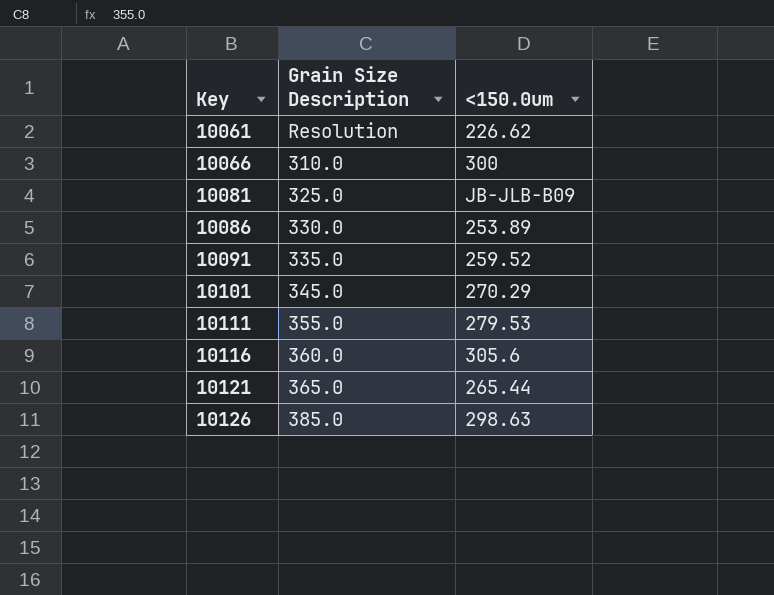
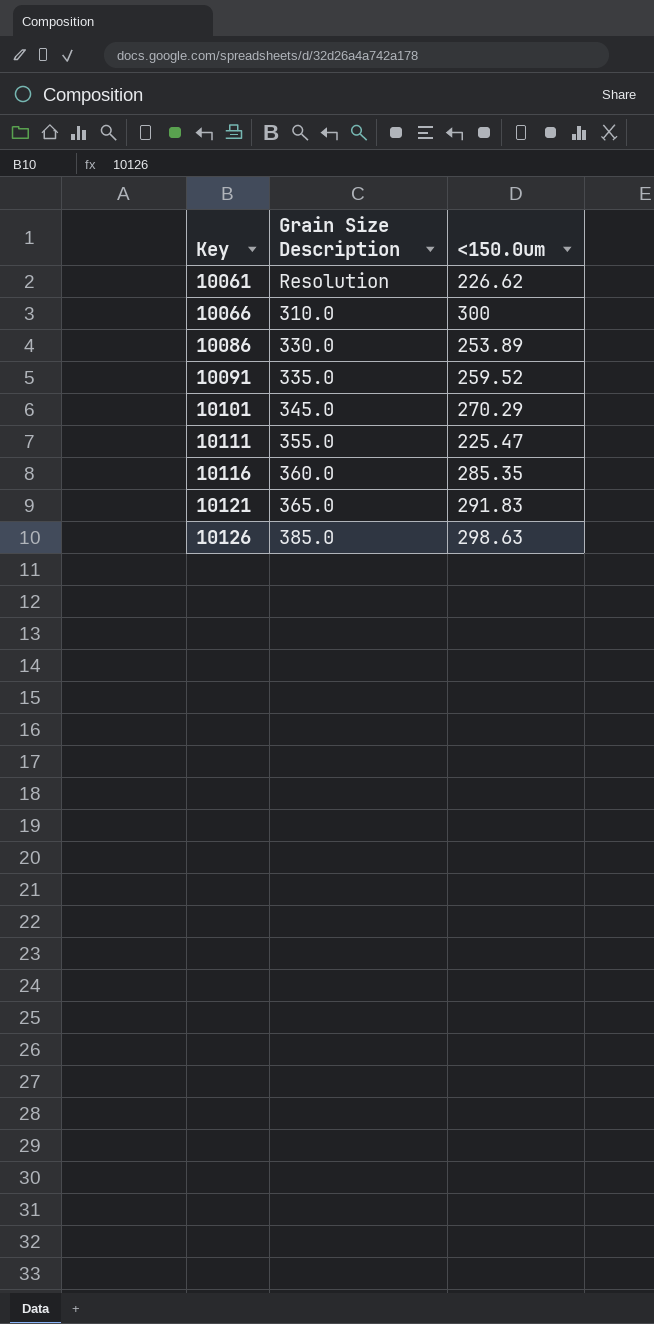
row 10081: 325.0 | JB-JLB-B09 -> none
10111 | <150.0um: 279.53 -> 225.47
10116 | <150.0um: 305.6 -> 285.35
10121 | <150.0um: 265.44 -> 291.83

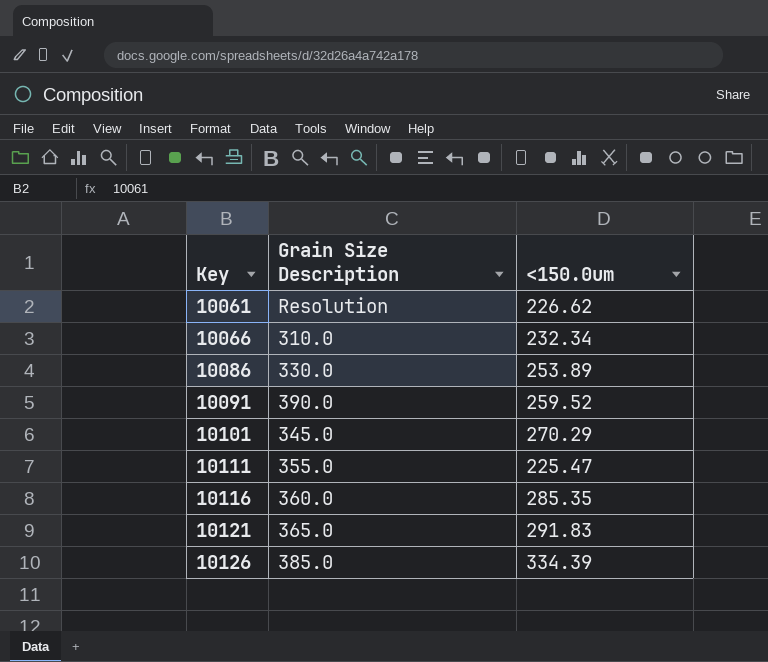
10066 | <150.0um: 300 -> 232.34
10091 | Grain Size Description: 335.0 -> 390.0
10126 | <150.0um: 298.63 -> 334.39

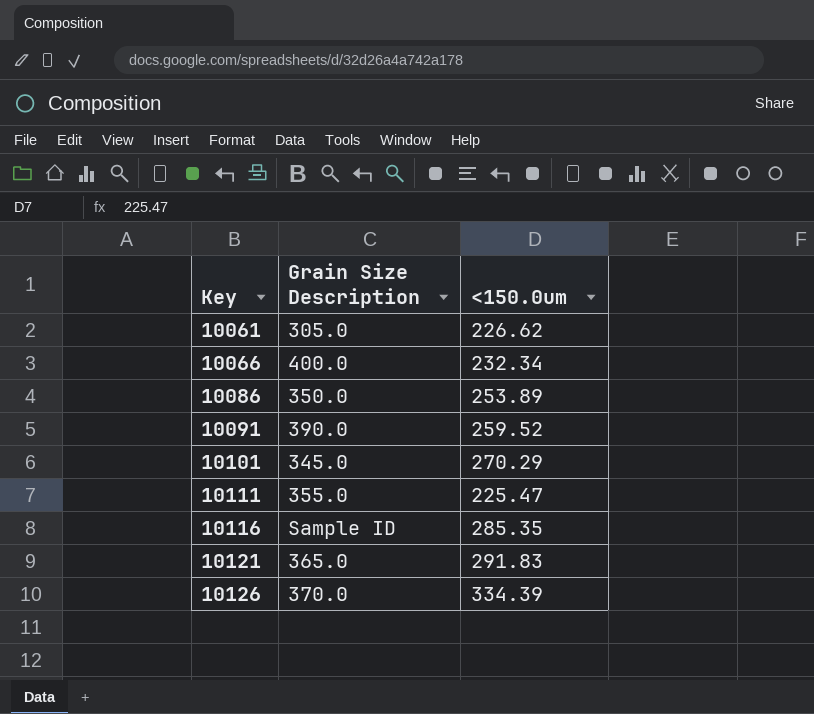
10061 | Grain Size Description: Resolution -> 305.0
10066 | Grain Size Description: 310.0 -> 400.0
10086 | Grain Size Description: 330.0 -> 350.0
10116 | Grain Size Description: 360.0 -> Sample ID
10126 | Grain Size Description: 385.0 -> 370.0

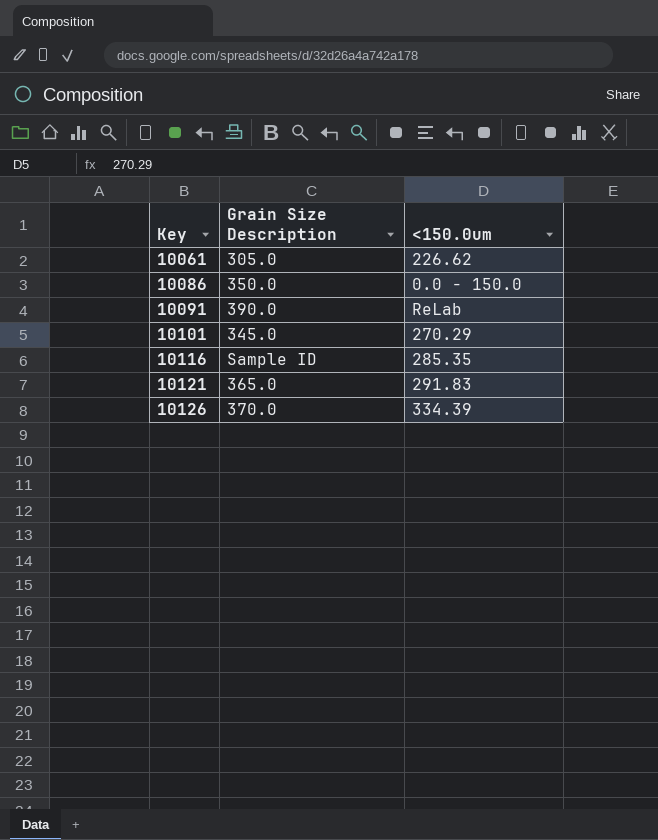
row 10066: 400.0 | 232.34 -> none
row 10111: 355.0 | 225.47 -> none
10086 | <150.0um: 253.89 -> 0.0 - 150.0
10091 | <150.0um: 259.52 -> ReLab

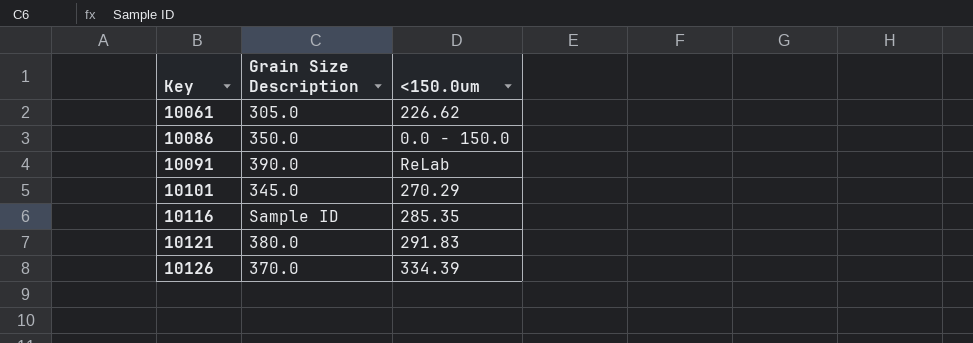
10121 | Grain Size Description: 365.0 -> 380.0

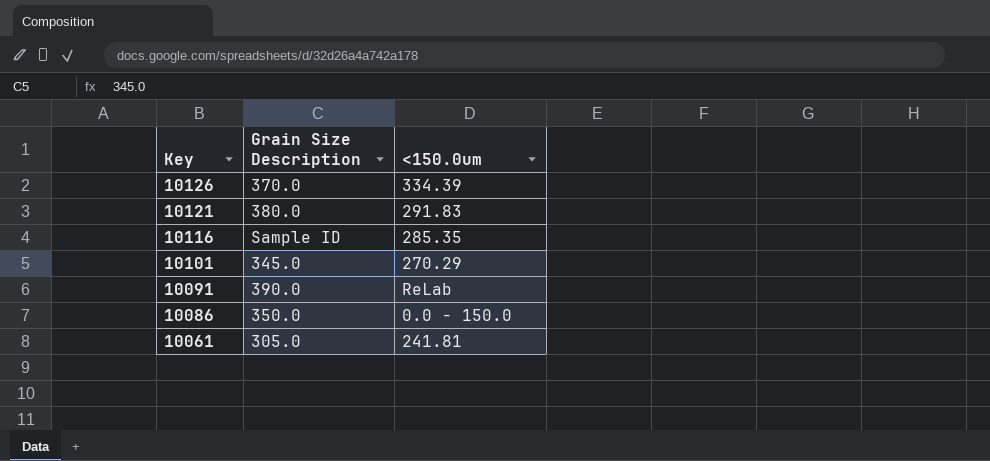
row order: Key ascending -> Key descending
10061 | <150.0um: 226.62 -> 241.81

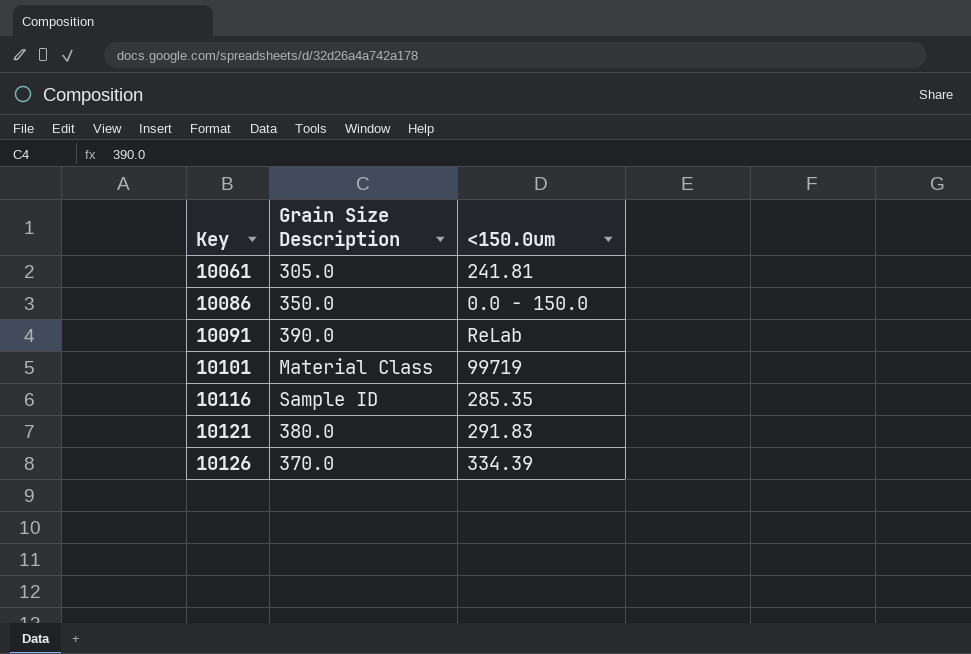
row order: Key descending -> Key ascending
10101 | Grain Size Description: 345.0 -> Material Class
10101 | <150.0um: 270.29 -> 99719

